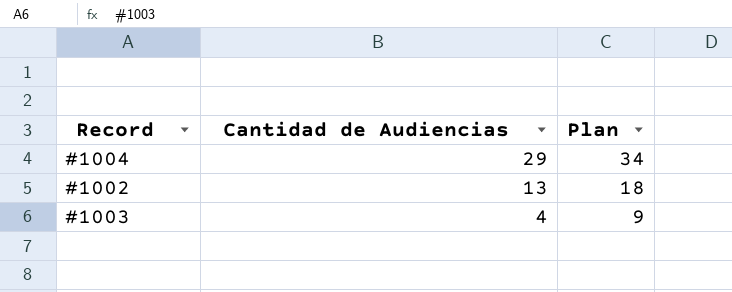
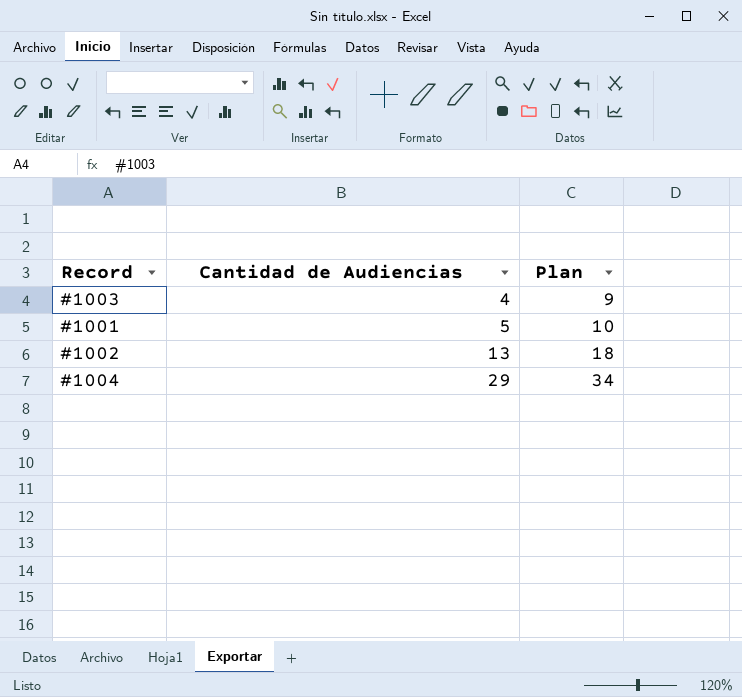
row order: Cantidad de Audiencias descending -> Cantidad de Audiencias ascending
row #1001: none -> 5 | 10

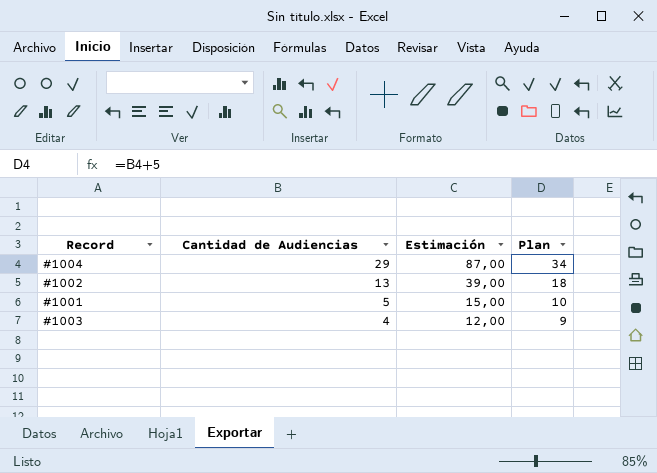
row order: Cantidad de Audiencias ascending -> Cantidad de Audiencias descending
column Estimación | formula: none -> [Cantidad de Audiencias] * 3

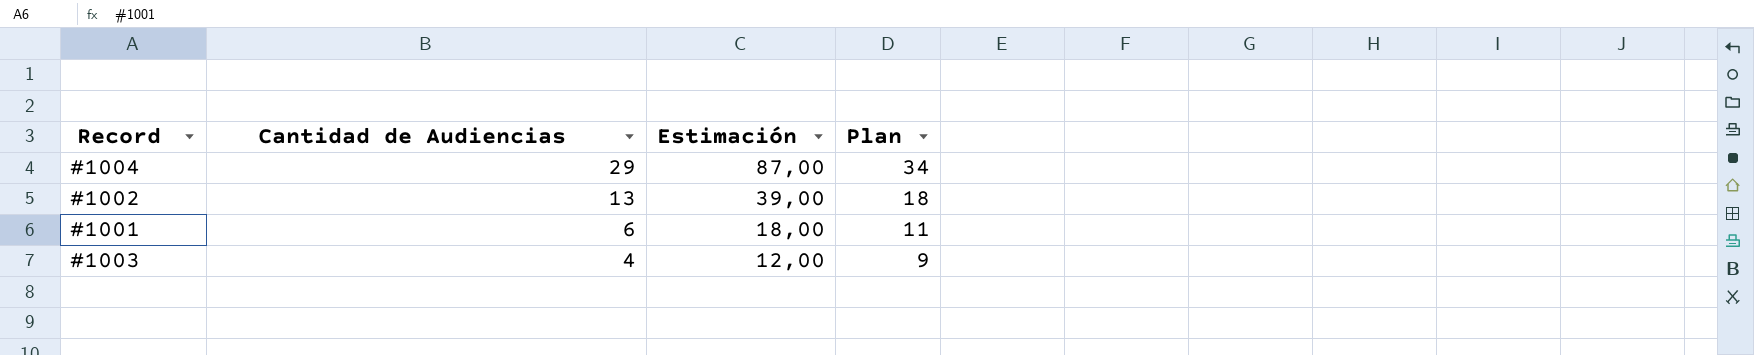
#1001 | Cantidad de Audiencias: 5 -> 6
#1001 | Estimación: 15,00 -> 18,00
#1001 | Plan: 10 -> 11

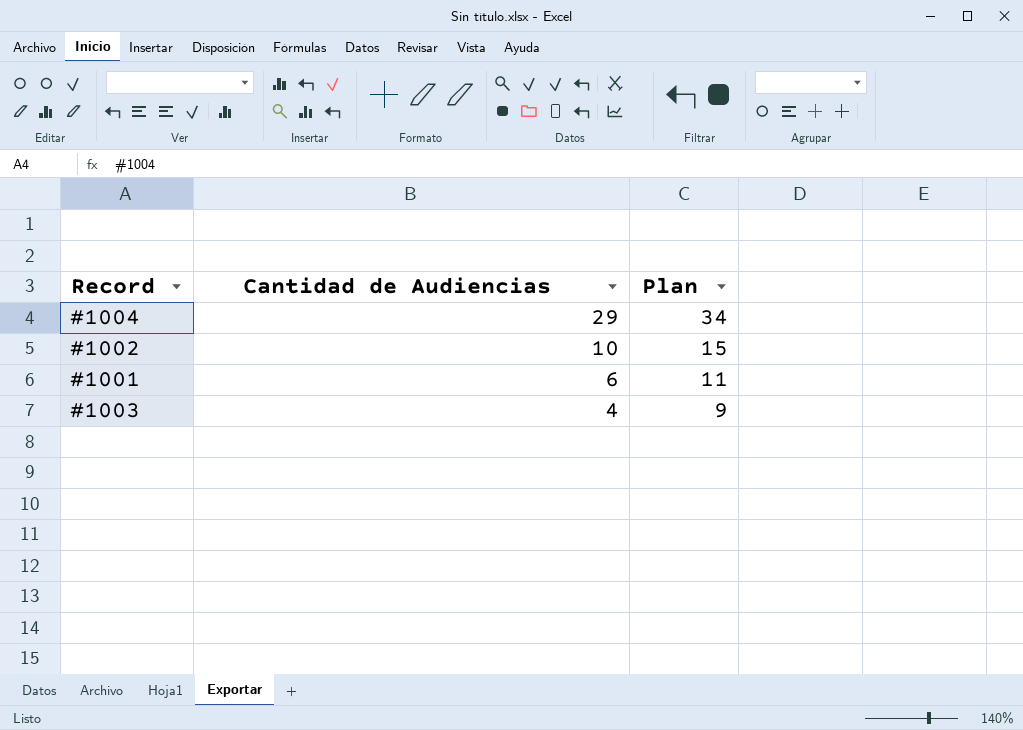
column Estimación | formula: [Cantidad de Audiencias] * 3 -> none
#1002 | Cantidad de Audiencias: 13 -> 10
#1002 | Plan: 18 -> 15

